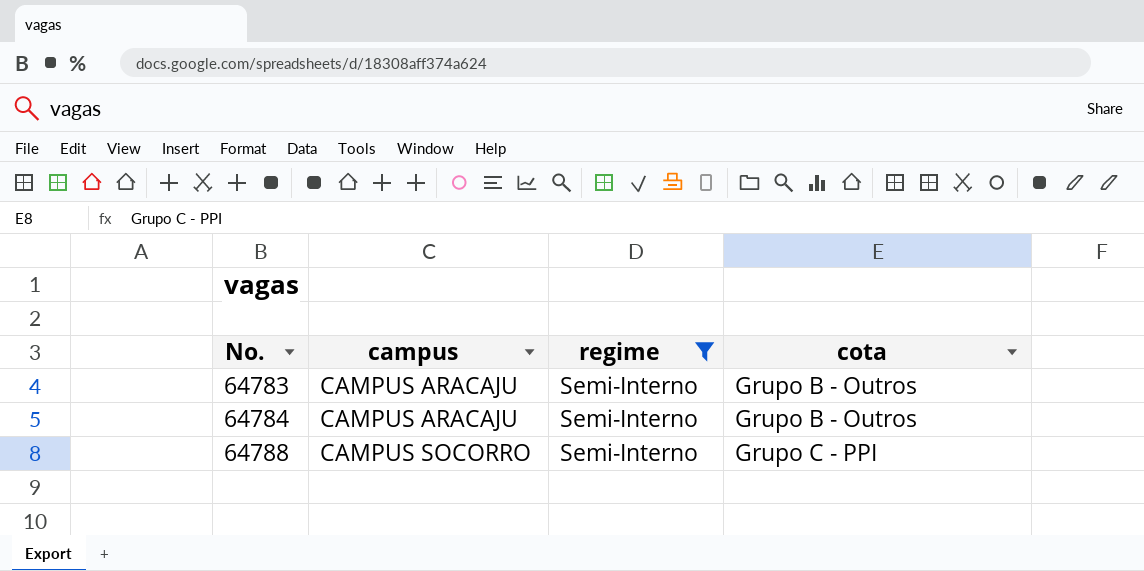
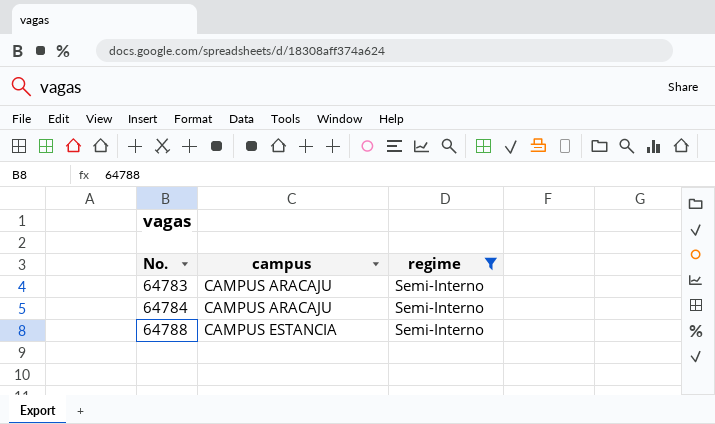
column cota | position: 4 -> none
64788 | campus: CAMPUS SOCORRO -> CAMPUS ESTANCIA

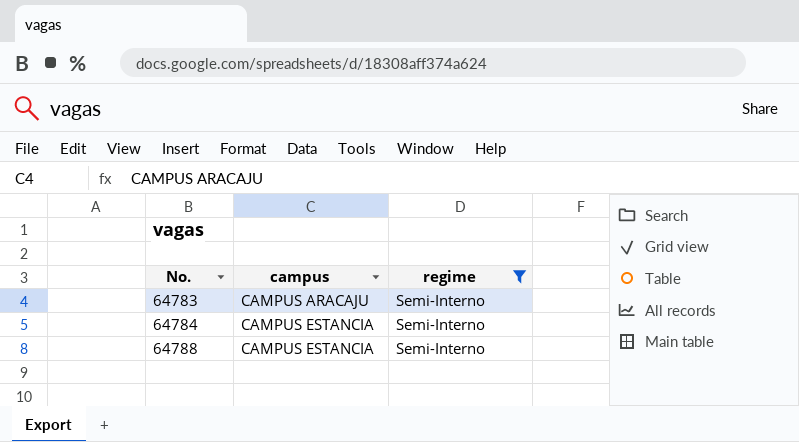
64784 | campus: CAMPUS ARACAJU -> CAMPUS ESTANCIA

